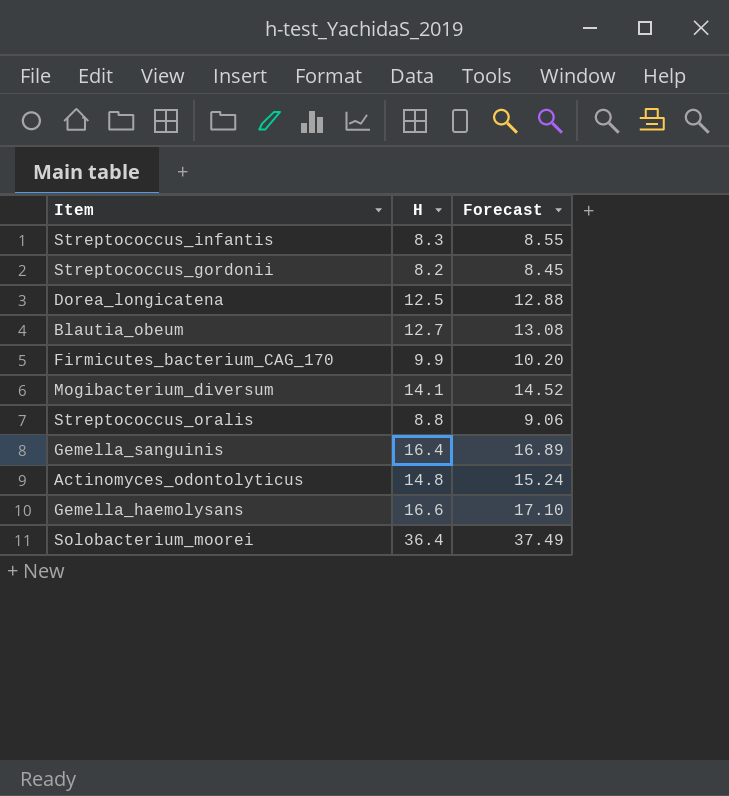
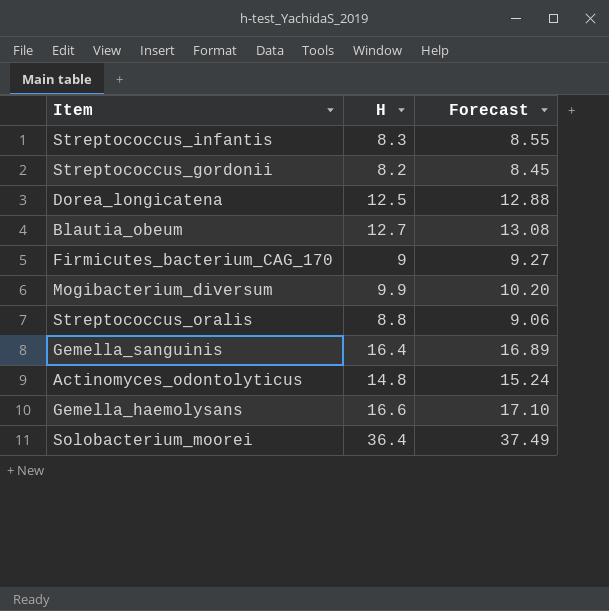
Firmicutes_bacterium_CAG_170 | H: 9.9 -> 9
Firmicutes_bacterium_CAG_170 | Forecast: 10.20 -> 9.27
Mogibacterium_diversum | H: 14.1 -> 9.9
Mogibacterium_diversum | Forecast: 14.52 -> 10.20

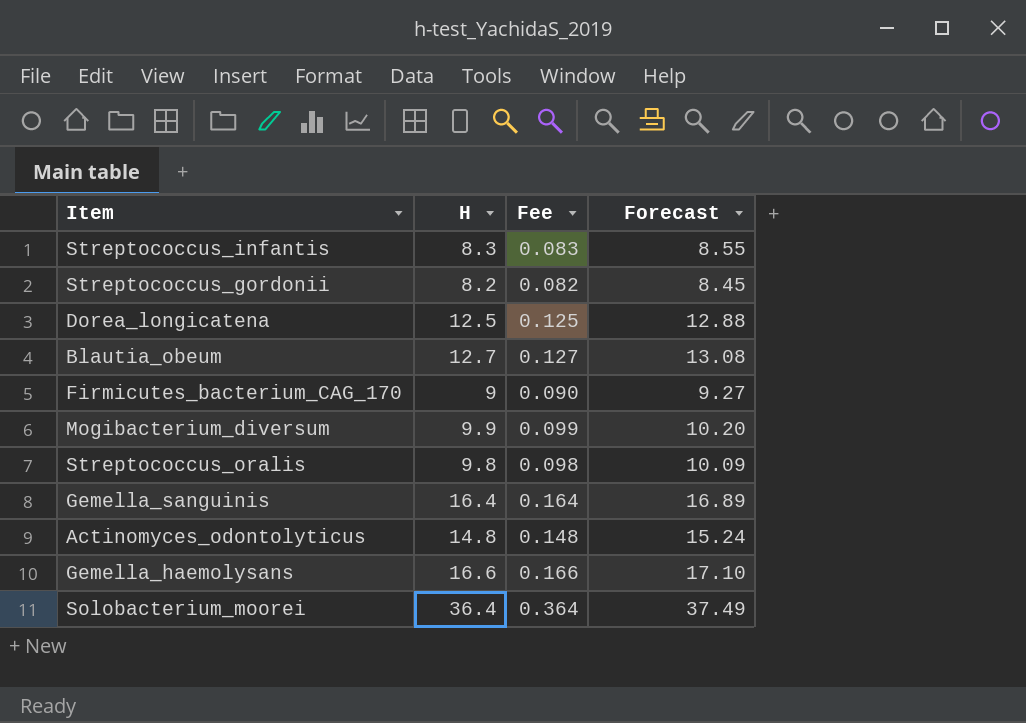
column Fee | formula: none -> [H] * 0.01
Streptococcus_oralis | H: 8.8 -> 9.8
Streptococcus_oralis | Forecast: 9.06 -> 10.09

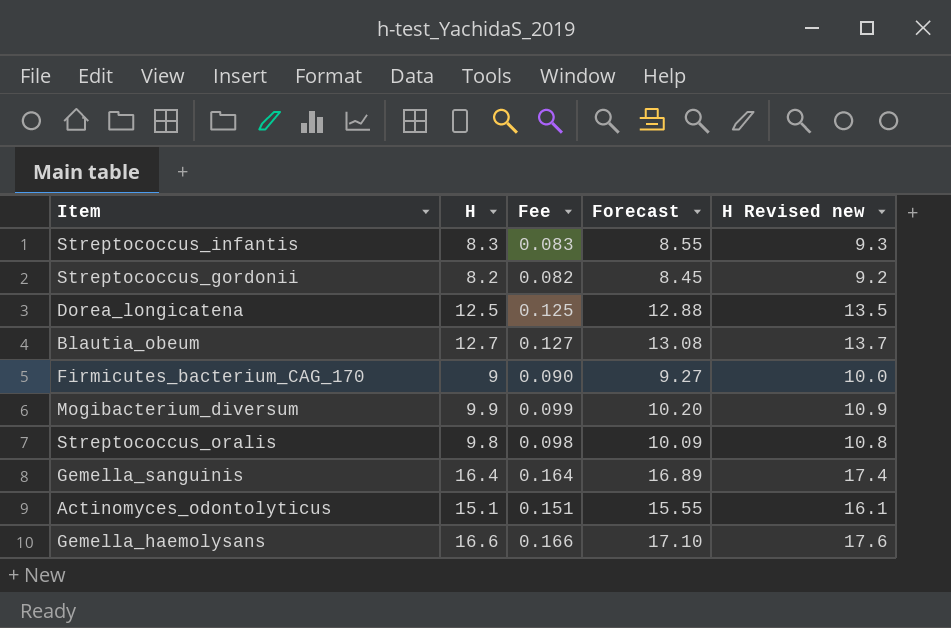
column H Revised new | formula: none -> [H] + 1
row Solobacterium_moorei: 36.4 | 0.364 | 37.49 -> none
Actinomyces_odontolyticus | H: 14.8 -> 15.1
Actinomyces_odontolyticus | Fee: 0.148 -> 0.151
Actinomyces_odontolyticus | Forecast: 15.24 -> 15.55

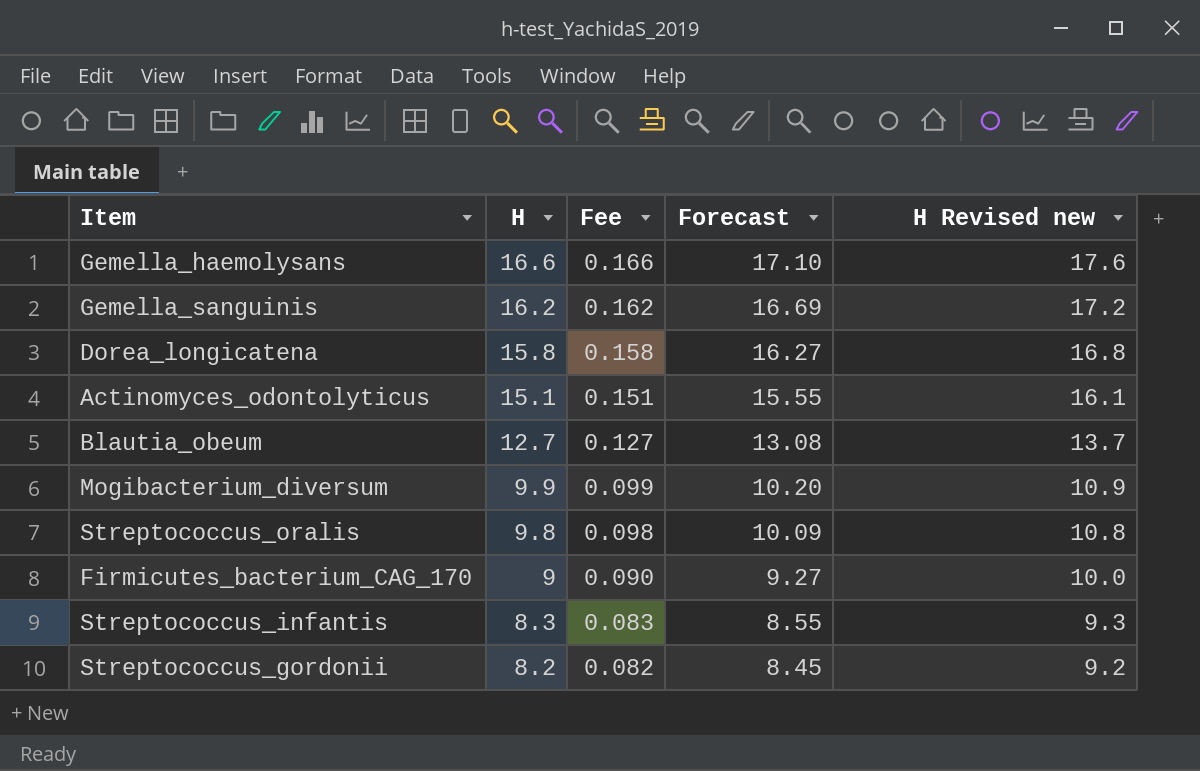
row order: none -> H descending
Gemella_sanguinis | H: 16.4 -> 16.2
Gemella_sanguinis | Fee: 0.164 -> 0.162
Gemella_sanguinis | Forecast: 16.89 -> 16.69
Gemella_sanguinis | H Revised new: 17.4 -> 17.2
Dorea_longicatena | H: 12.5 -> 15.8
Dorea_longicatena | Fee: 0.125 -> 0.158
Dorea_longicatena | Forecast: 12.88 -> 16.27
Dorea_longicatena | H Revised new: 13.5 -> 16.8

